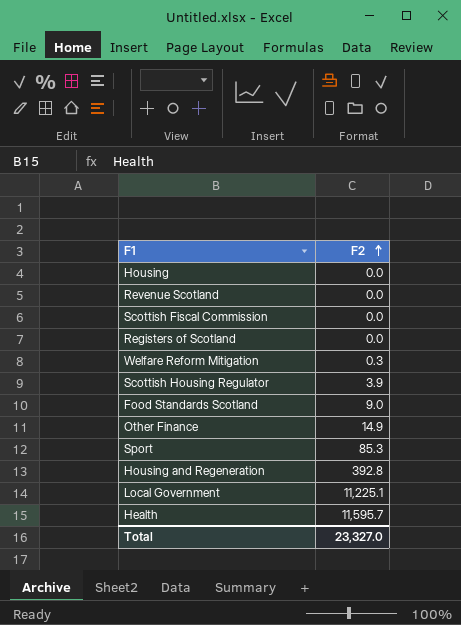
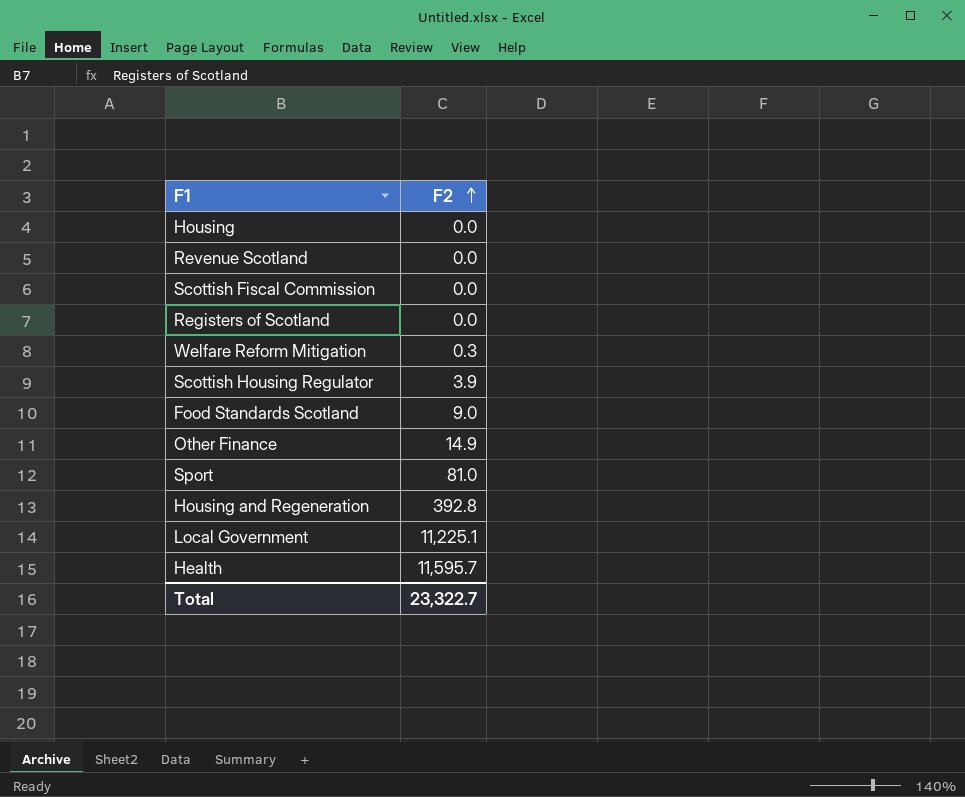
Sport | F2: 85.3 -> 81.0
Total | F2: 23,327.0 -> 23,322.7

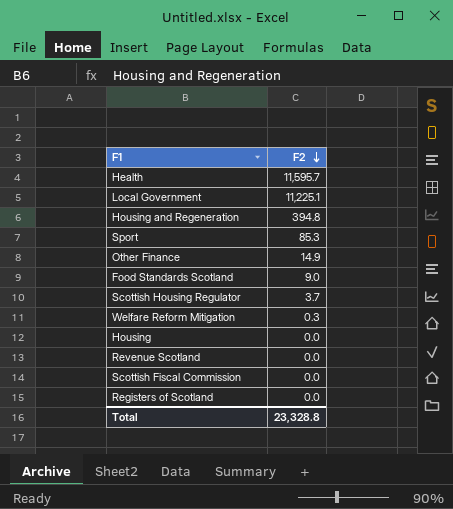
row order: F2 ascending -> F2 descending
Housing and Regeneration | F2: 392.8 -> 394.8
Sport | F2: 81.0 -> 85.3
Scottish Housing Regulator | F2: 3.9 -> 3.7
Total | F2: 23,322.7 -> 23,328.8

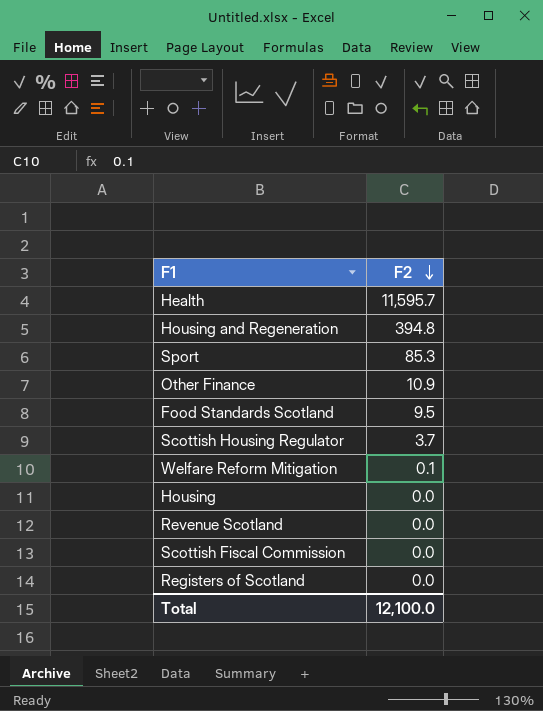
row Local Government: 11,225.1 -> none
Other Finance | F2: 14.9 -> 10.9
Food Standards Scotland | F2: 9.0 -> 9.5
Welfare Reform Mitigation | F2: 0.3 -> 0.1
Total | F2: 23,328.8 -> 12,100.0

